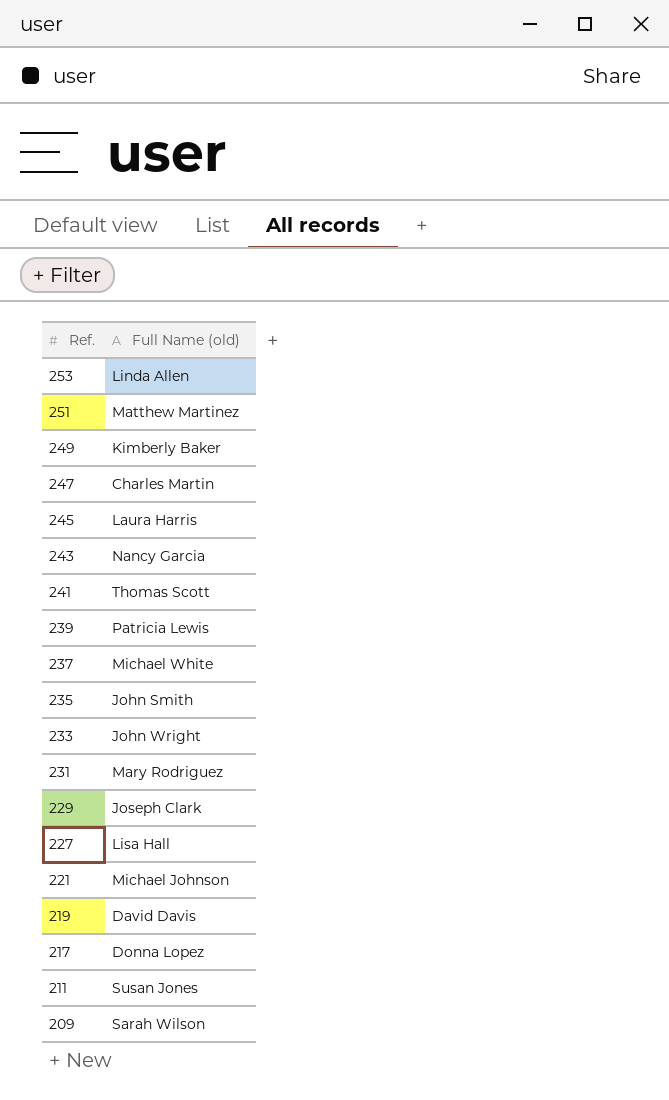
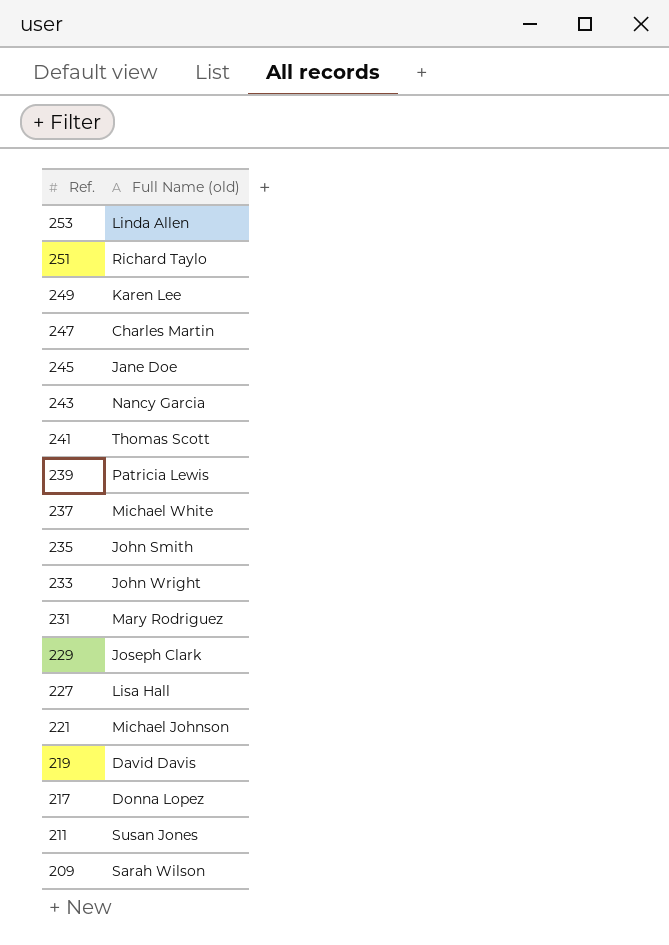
251 | Full Name (old): Matthew Martinez -> Richard Taylo
249 | Full Name (old): Kimberly Baker -> Karen Lee
245 | Full Name (old): Laura Harris -> Jane Doe

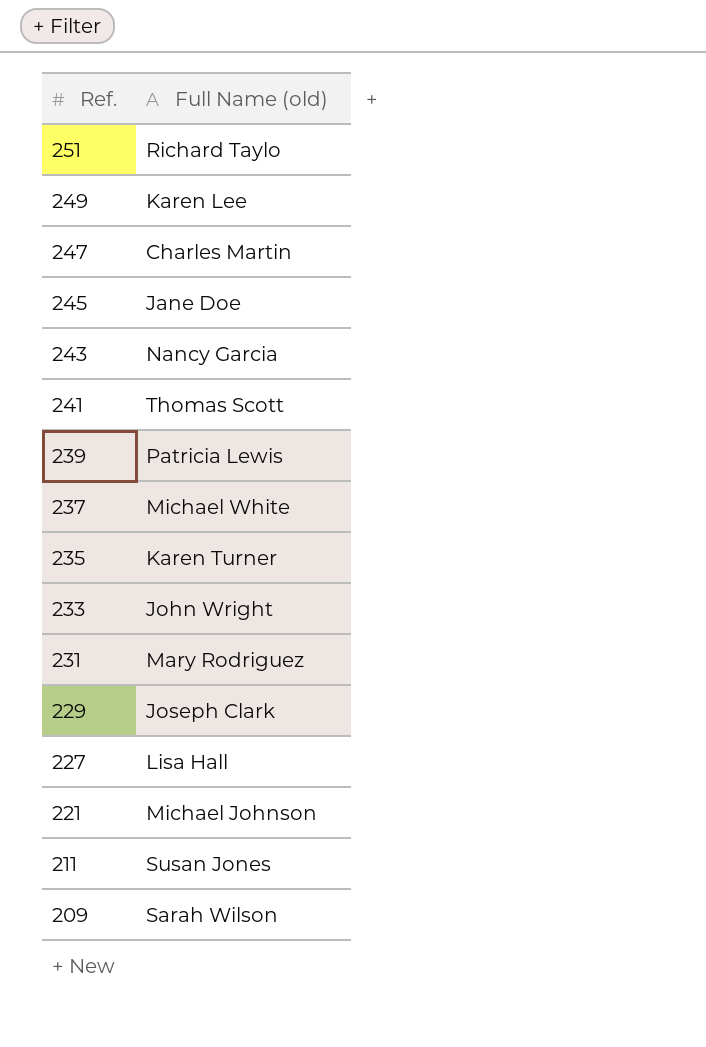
row 253: Linda Allen -> none
row 219: David Davis -> none
row 217: Donna Lopez -> none
235 | Full Name (old): John Smith -> Karen Turner

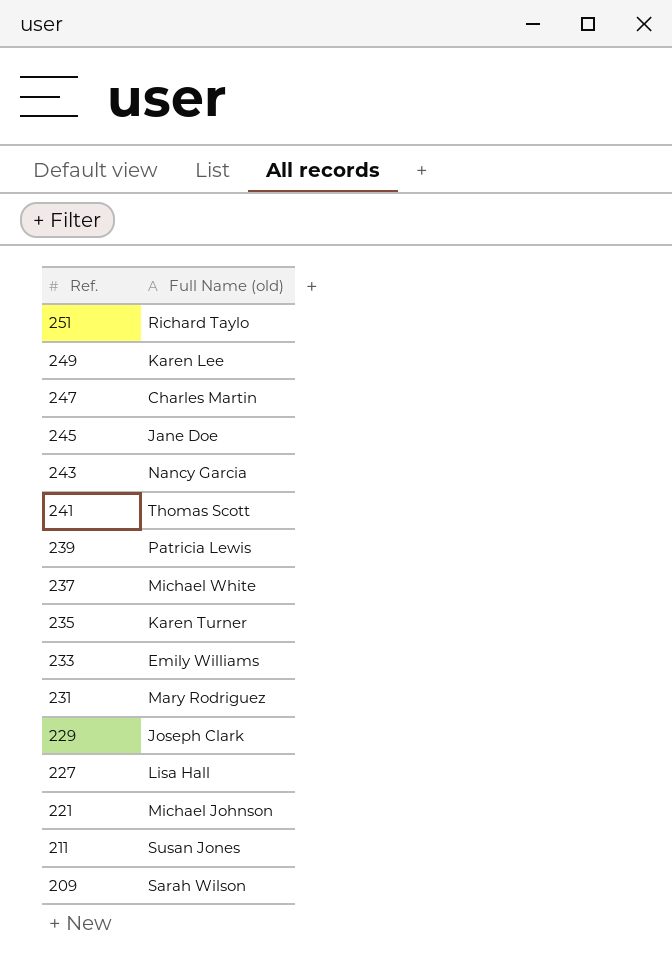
233 | Full Name (old): John Wright -> Emily Williams

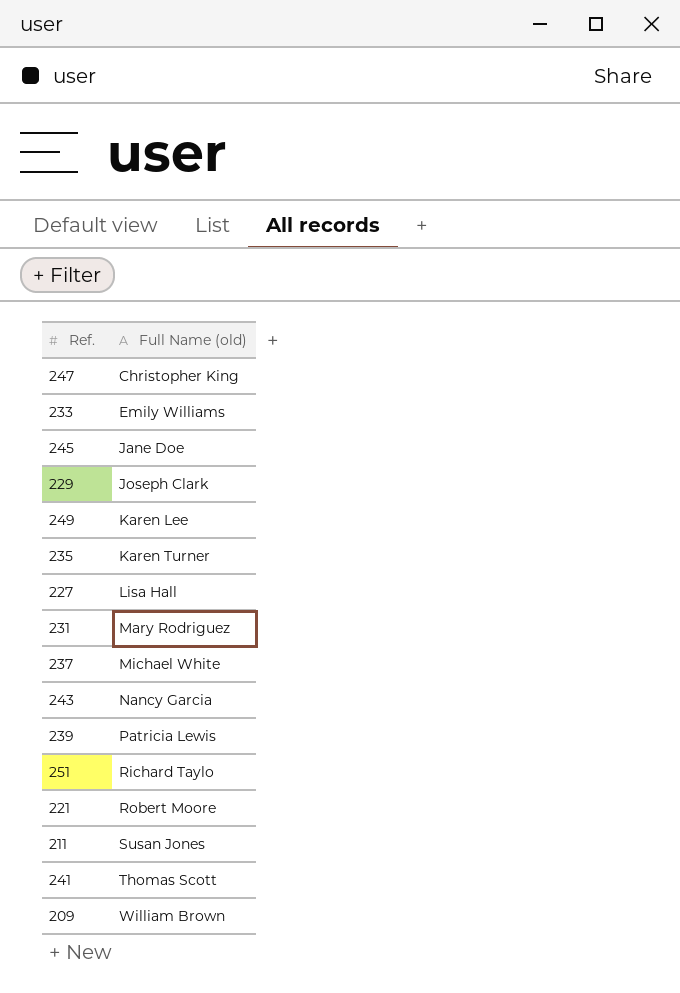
row order: Ref. descending -> Full Name (old) ascending
247 | Full Name (old): Charles Martin -> Christopher King
221 | Full Name (old): Michael Johnson -> Robert Moore
209 | Full Name (old): Sarah Wilson -> William Brown

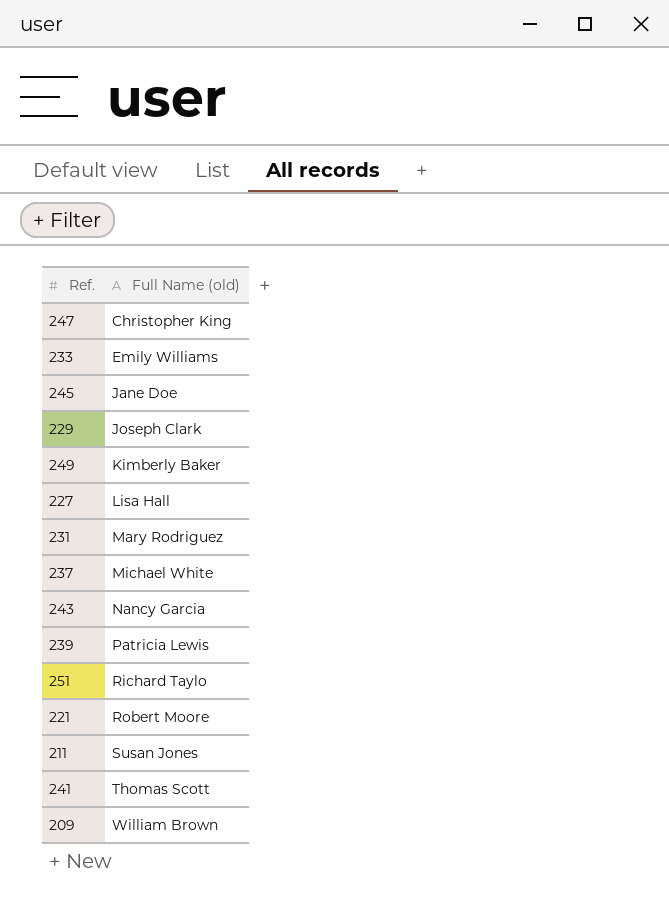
row 235: Karen Turner -> none
249 | Full Name (old): Karen Lee -> Kimberly Baker

